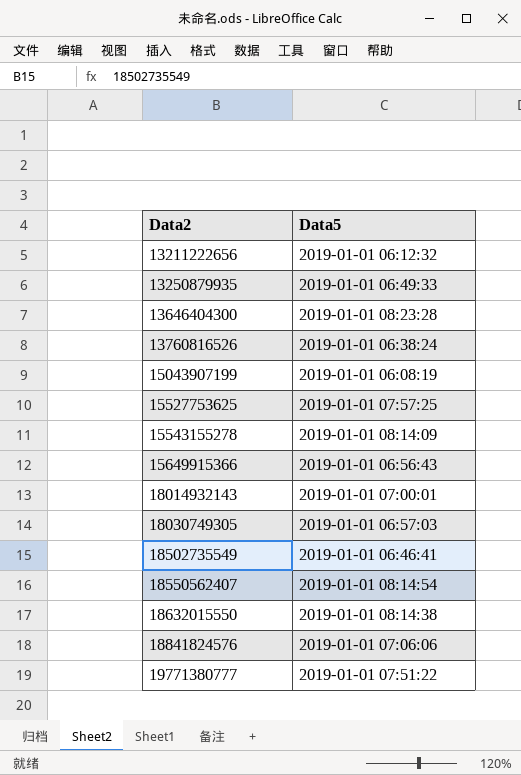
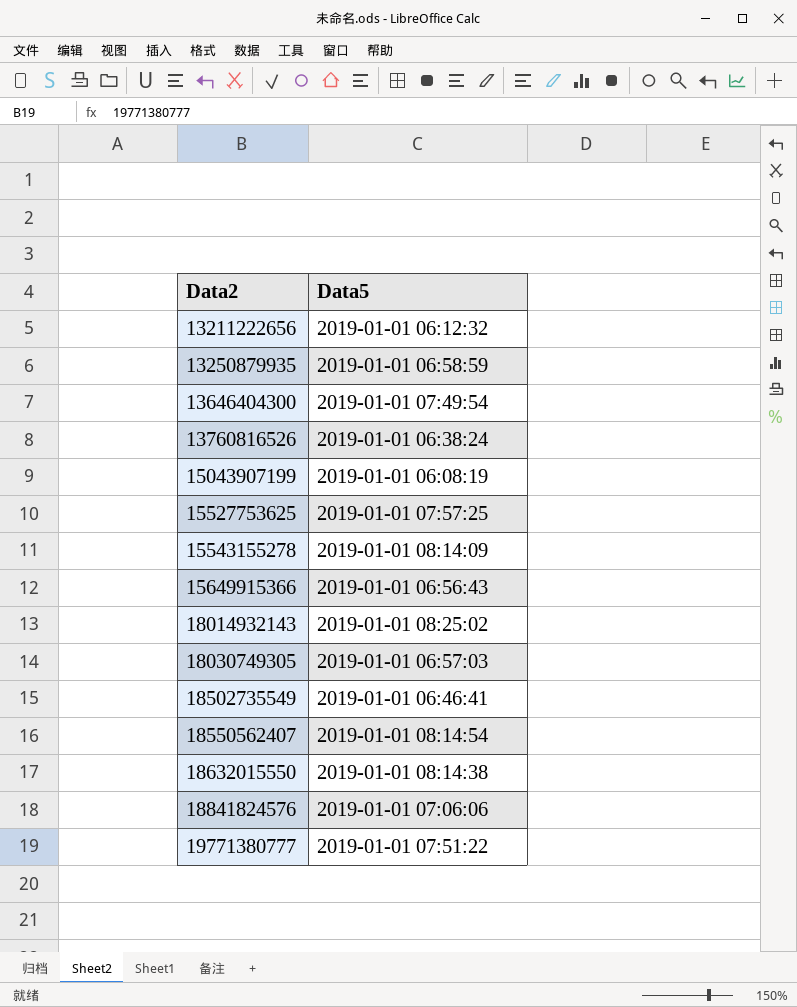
13250879935 | Data5: 2019-01-01 06:49:33 -> 2019-01-01 06:58:59
13646404300 | Data5: 2019-01-01 08:23:28 -> 2019-01-01 07:49:54
18014932143 | Data5: 2019-01-01 07:00:01 -> 2019-01-01 08:25:02

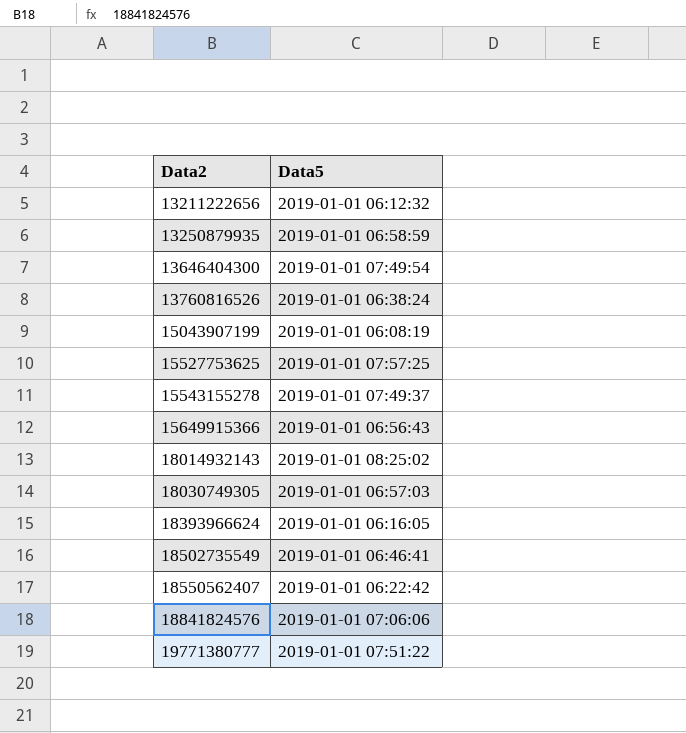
row 18632015550: 2019-01-01 08:14:38 -> none
15543155278 | Data5: 2019-01-01 08:14:09 -> 2019-01-01 07:49:37
row 18393966624: none -> 2019-01-01 06:16:05
18550562407 | Data5: 2019-01-01 08:14:54 -> 2019-01-01 06:22:42

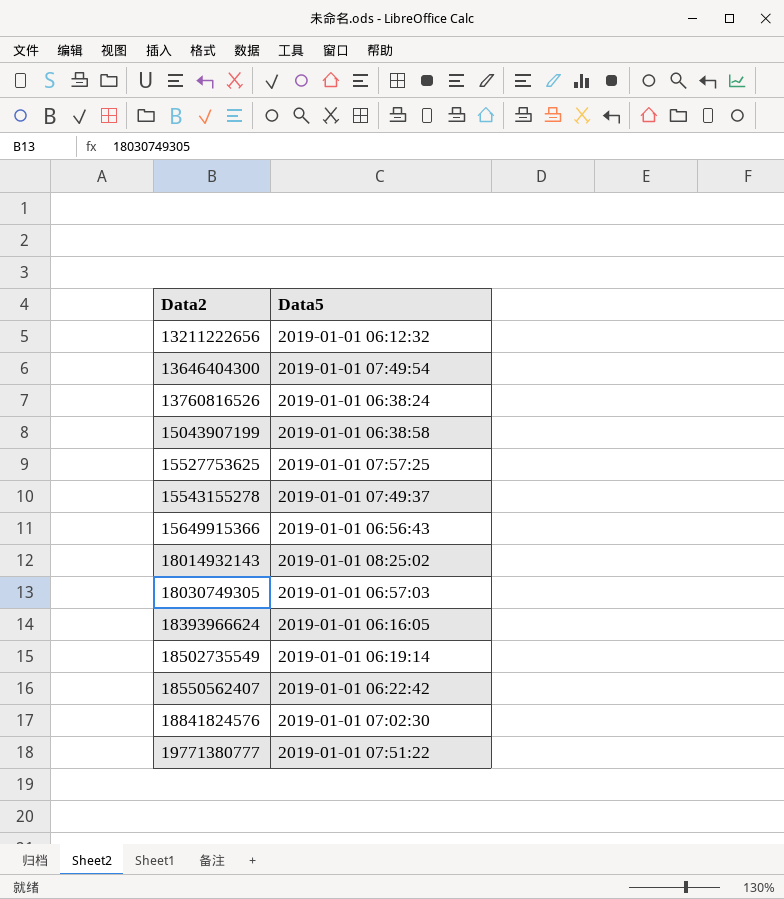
row 13250879935: 2019-01-01 06:58:59 -> none
15043907199 | Data5: 2019-01-01 06:08:19 -> 2019-01-01 06:38:58
18502735549 | Data5: 2019-01-01 06:46:41 -> 2019-01-01 06:19:14
18841824576 | Data5: 2019-01-01 07:06:06 -> 2019-01-01 07:02:30

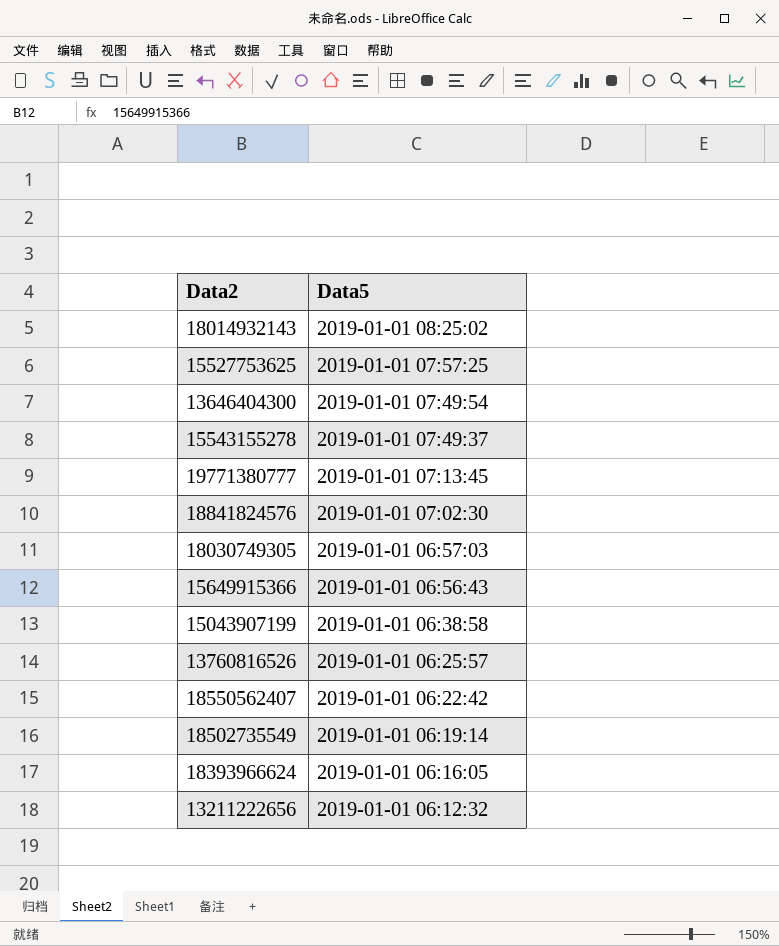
row order: Data2 ascending -> Data5 descending
19771380777 | Data5: 2019-01-01 07:51:22 -> 2019-01-01 07:13:45
13760816526 | Data5: 2019-01-01 06:38:24 -> 2019-01-01 06:25:57

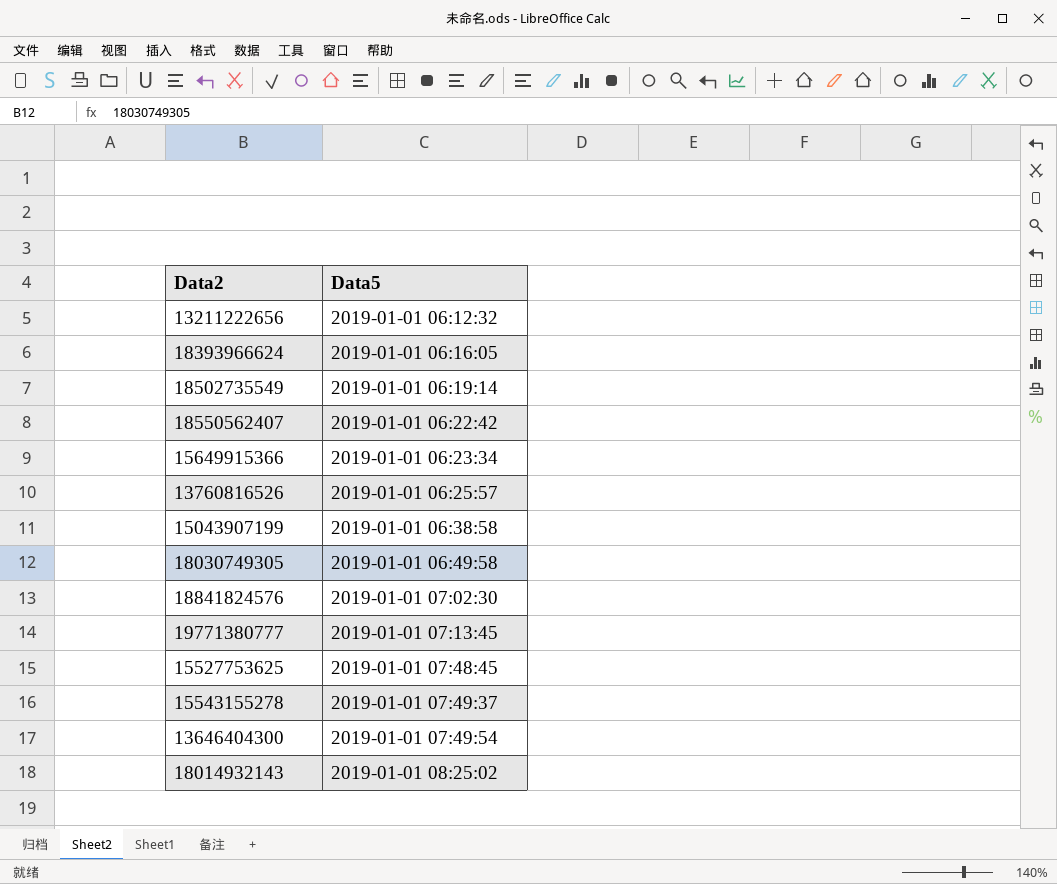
row order: Data5 descending -> Data5 ascending
15649915366 | Data5: 2019-01-01 06:56:43 -> 2019-01-01 06:23:34
18030749305 | Data5: 2019-01-01 06:57:03 -> 2019-01-01 06:49:58
15527753625 | Data5: 2019-01-01 07:57:25 -> 2019-01-01 07:48:45

